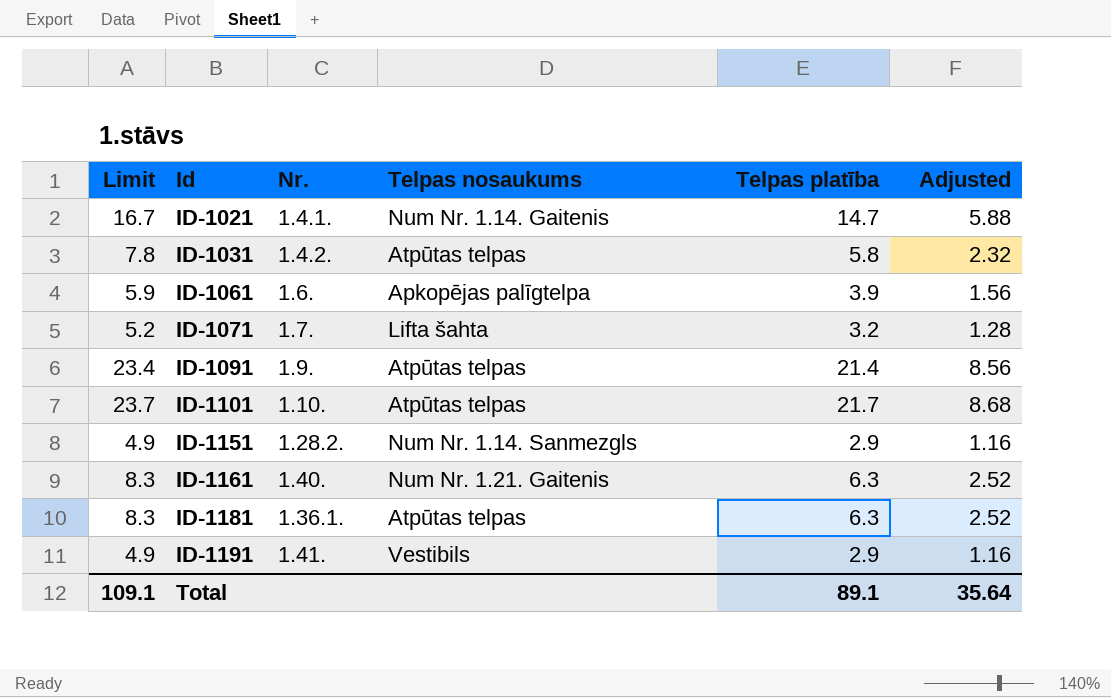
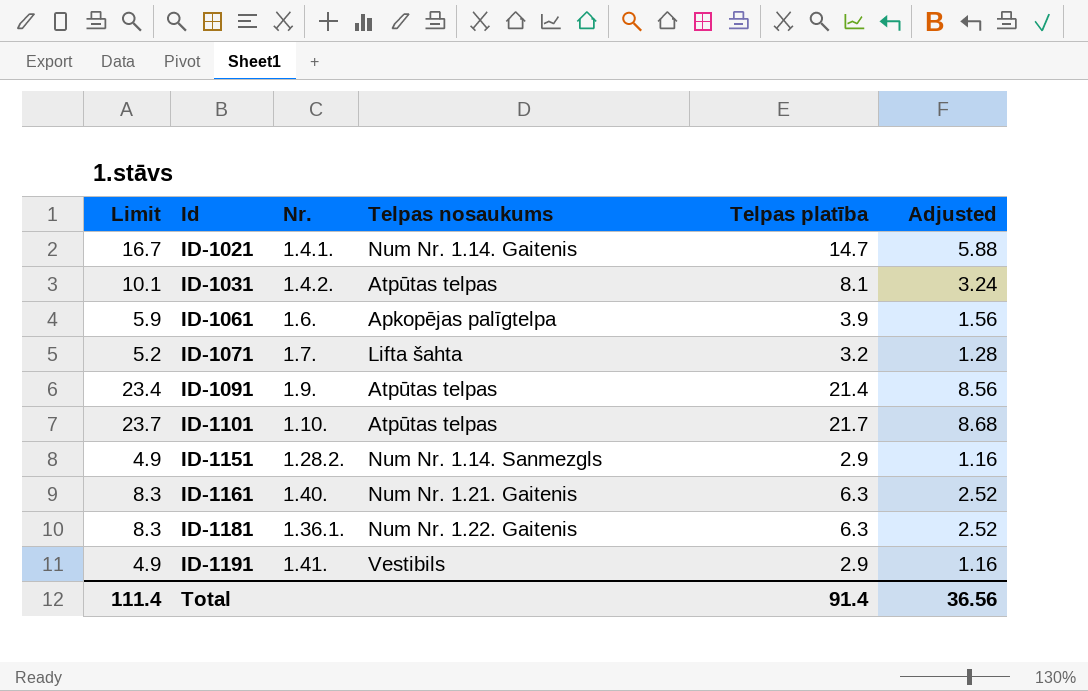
ID-1031 | Limit: 7.8 -> 10.1
ID-1031 | Telpas platība: 5.8 -> 8.1
ID-1031 | Adjusted: 2.32 -> 3.24
ID-1181 | Telpas nosaukums: Atpūtas telpas -> Num Nr. 1.22. Gaitenis
Total | Limit: 109.1 -> 111.4
Total | Telpas platība: 89.1 -> 91.4
Total | Adjusted: 35.64 -> 36.56

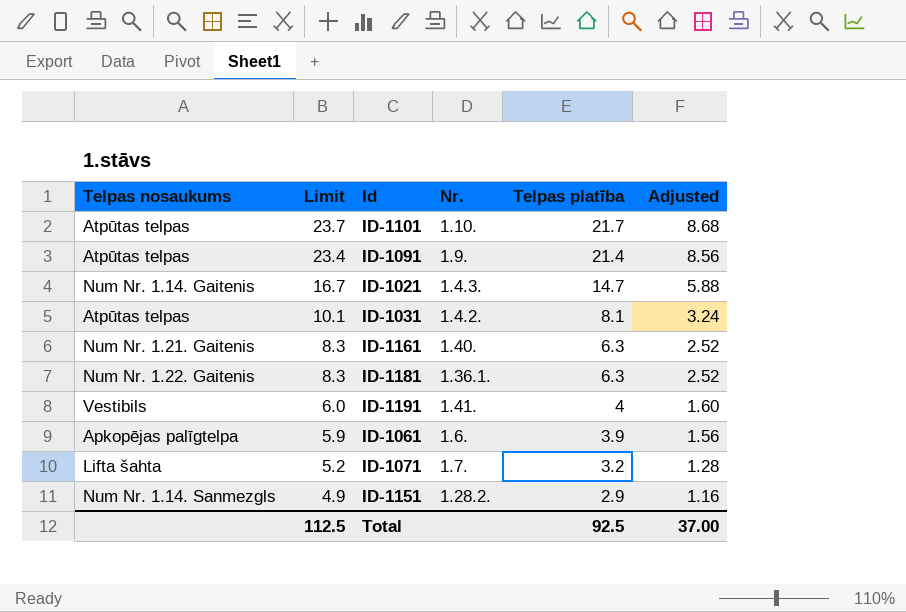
row order: Id ascending -> Limit descending
column Telpas nosaukums | position: 4 -> 1
ID-1021 | Nr.: 1.4.1. -> 1.4.3.
ID-1191 | Limit: 4.9 -> 6.0
ID-1191 | Telpas platība: 2.9 -> 4
ID-1191 | Adjusted: 1.16 -> 1.60
Total | Limit: 111.4 -> 112.5
Total | Telpas platība: 91.4 -> 92.5
Total | Adjusted: 36.56 -> 37.00

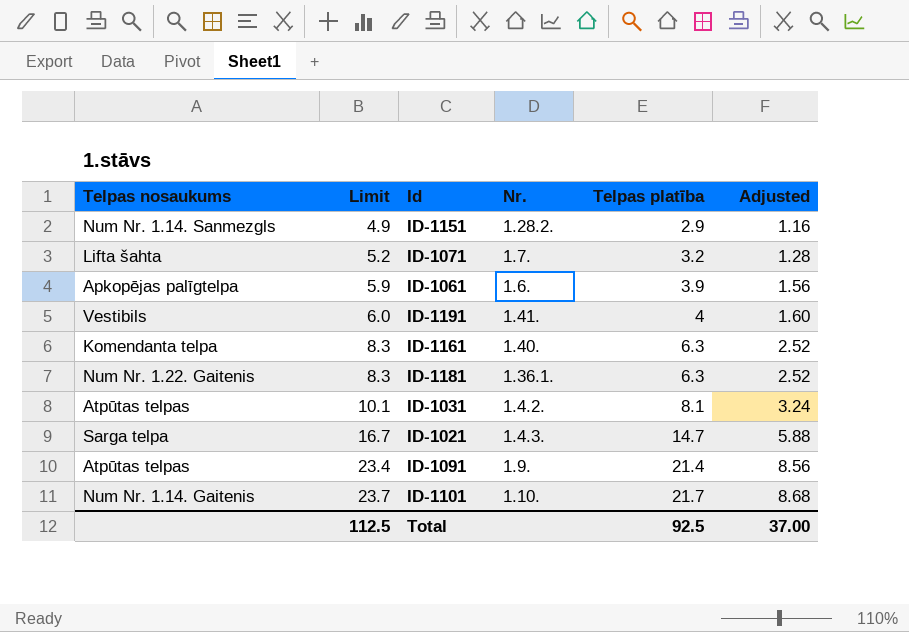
row order: Limit descending -> Limit ascending
ID-1161 | Telpas nosaukums: Num Nr. 1.21. Gaitenis -> Komendanta telpa
ID-1021 | Telpas nosaukums: Num Nr. 1.14. Gaitenis -> Sarga telpa
ID-1101 | Telpas nosaukums: Atpūtas telpas -> Num Nr. 1.14. Gaitenis

